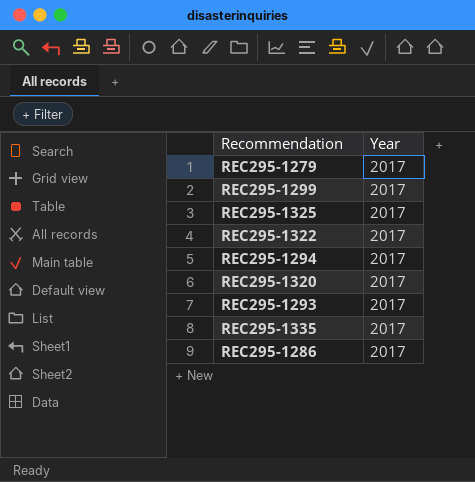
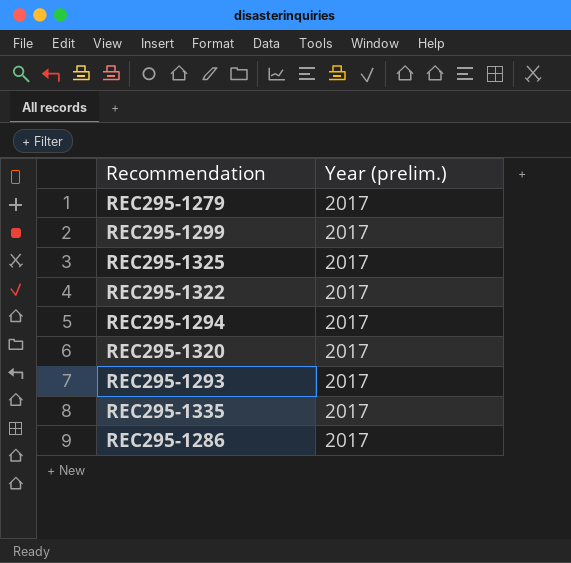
column name: Year -> Year (prelim.)

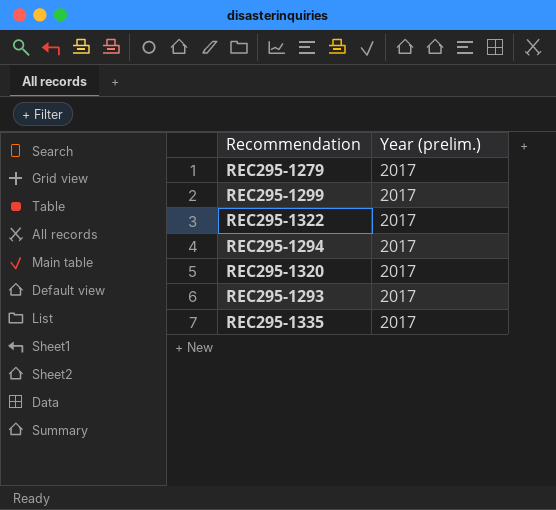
row REC295-1325: 2017 -> none
row REC295-1286: 2017 -> none

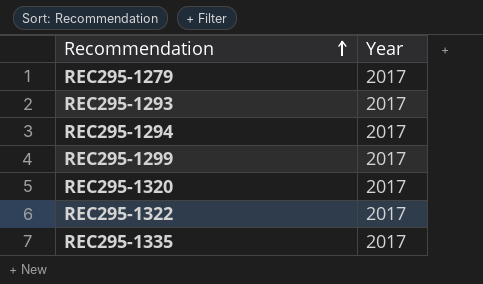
row order: none -> Recommendation ascending
column name: Year (prelim.) -> Year

